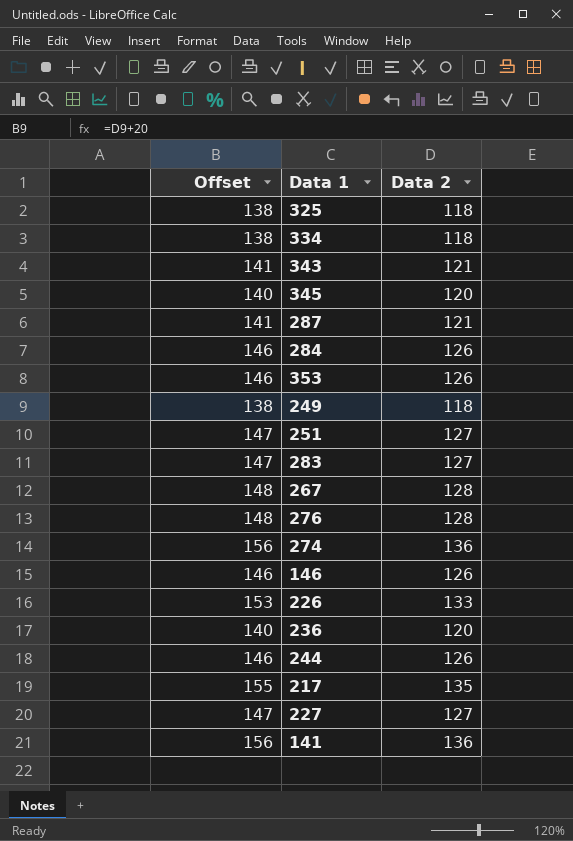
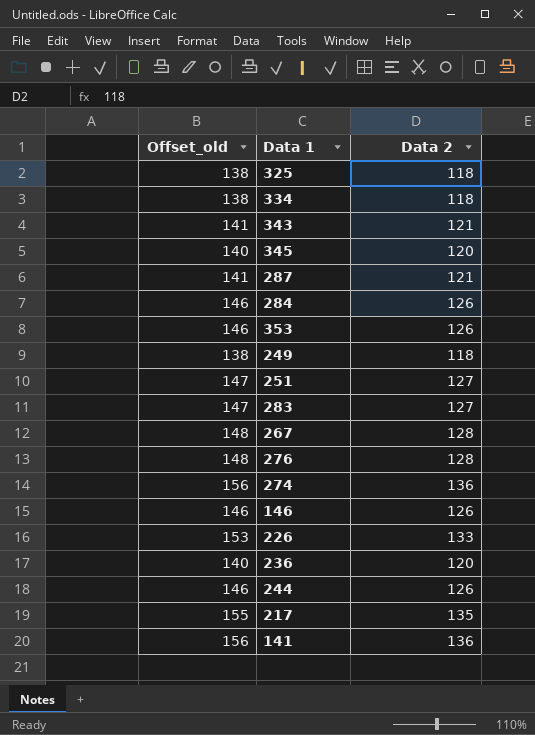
column name: Offset -> Offset_old
row 227: 147 | 127 -> none

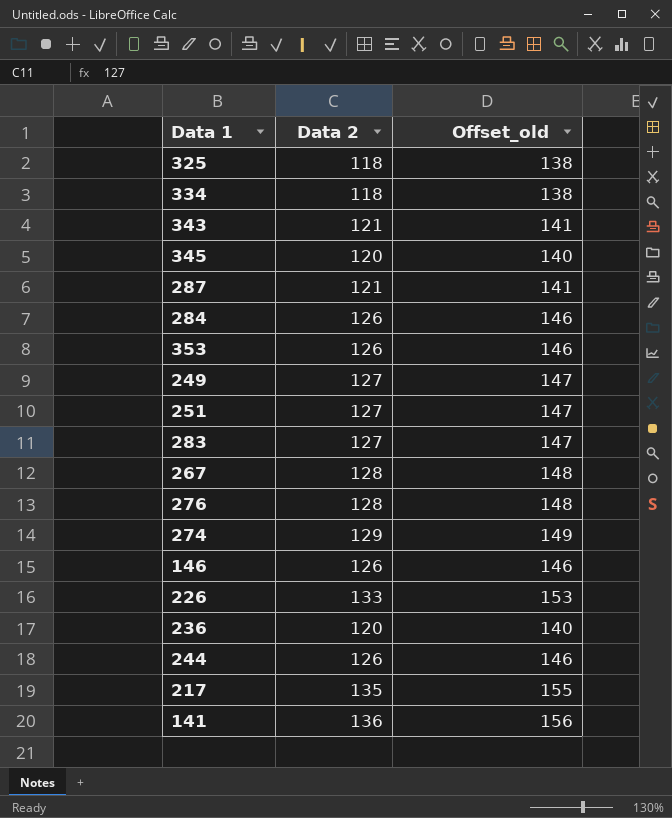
column Offset_old | position: 1 -> 3
249 | Data 2: 118 -> 127
249 | Offset_old: 138 -> 147
274 | Data 2: 136 -> 129
274 | Offset_old: 156 -> 149

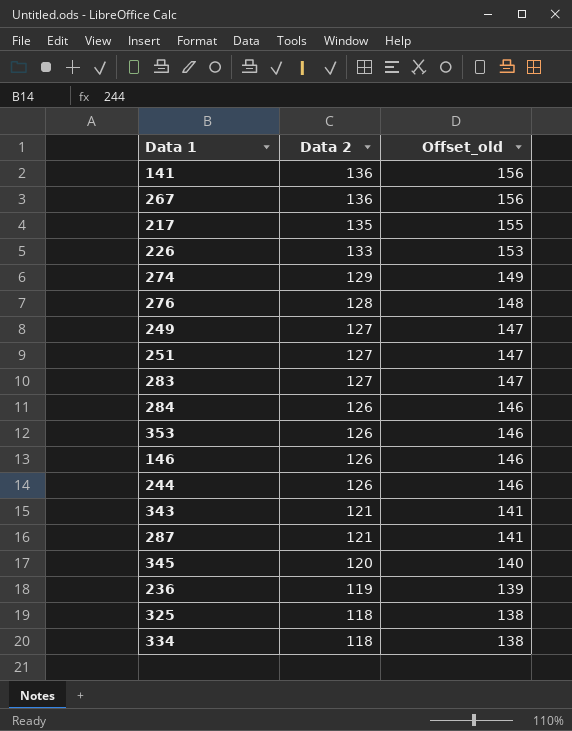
row order: none -> Data 2 descending
267 | Data 2: 128 -> 136
267 | Offset_old: 148 -> 156
236 | Data 2: 120 -> 119
236 | Offset_old: 140 -> 139

